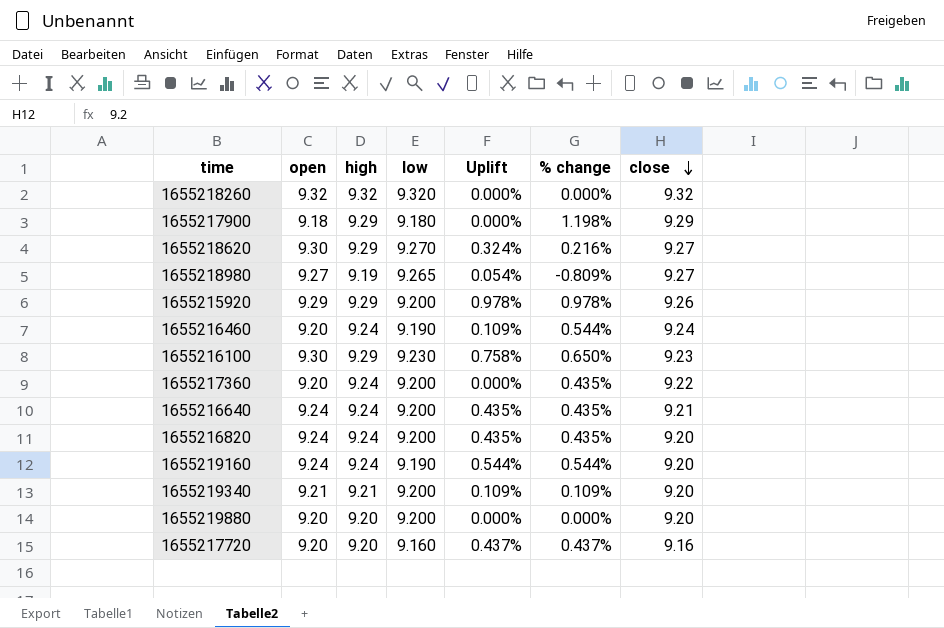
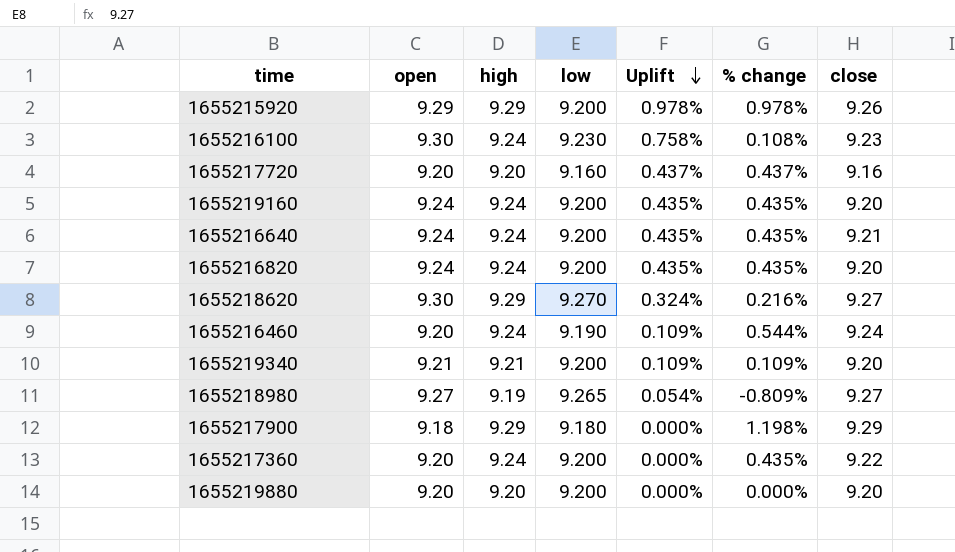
row order: close descending -> Uplift descending
row 1655218260: 9.32 | 9.32 | 9.320 | 0.000% | 0.000% | 9.32 -> none
1655216100 | high: 9.29 -> 9.24
1655216100 | % change: 0.650% -> 0.108%
1655219160 | low: 9.190 -> 9.200
1655219160 | Uplift: 0.544% -> 0.435%
1655219160 | % change: 0.544% -> 0.435%

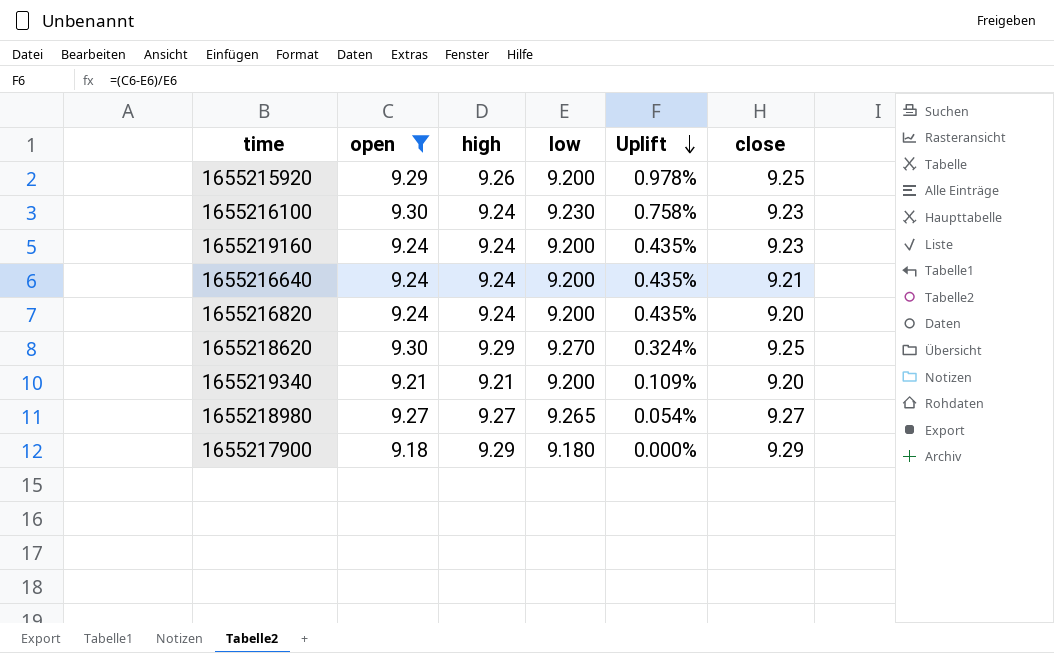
filter: none -> open != 9.20
column % change | formula: ([high] - [low]) / [low] -> none
1655215920 | high: 9.29 -> 9.26
1655215920 | close: 9.26 -> 9.25
1655219160 | close: 9.20 -> 9.23
1655218620 | close: 9.27 -> 9.25
1655218980 | high: 9.19 -> 9.27

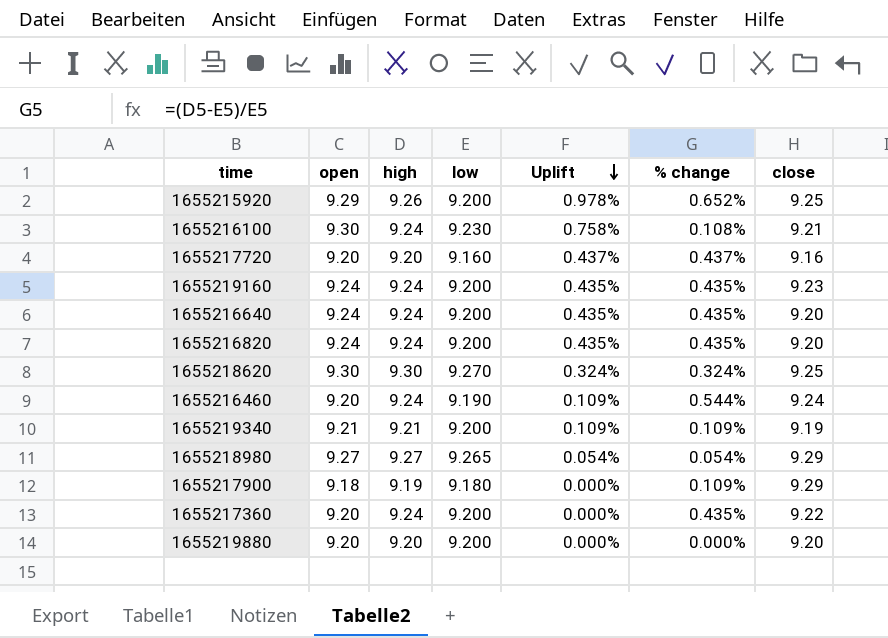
filter: open != 9.20 -> none
column % change | formula: none -> ([high] - [low]) / [low]
1655216100 | close: 9.23 -> 9.21
1655216640 | close: 9.21 -> 9.20
1655218620 | high: 9.29 -> 9.30
1655219340 | close: 9.20 -> 9.19
1655218980 | close: 9.27 -> 9.29
1655217900 | high: 9.29 -> 9.19

